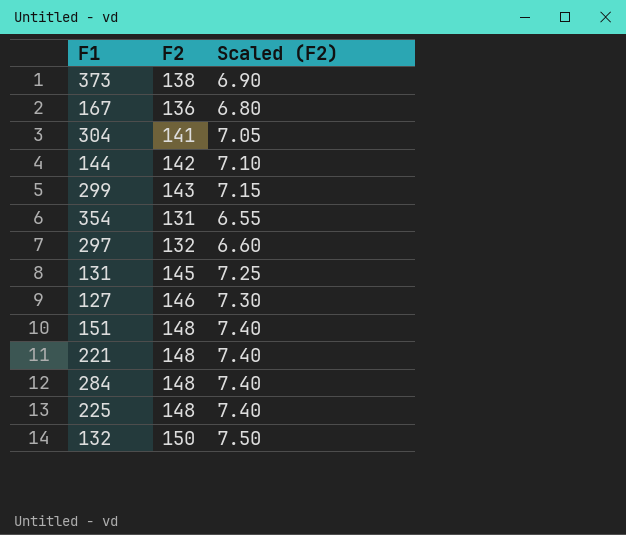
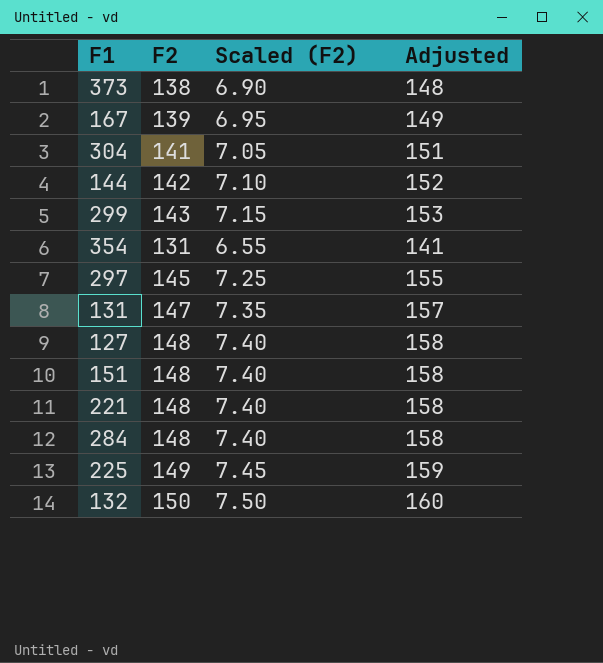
column Adjusted | formula: none -> [F2] + 10
167 | F2: 136 -> 139
167 | Scaled (F2): 6.80 -> 6.95
297 | F2: 132 -> 145
297 | Scaled (F2): 6.60 -> 7.25
131 | F2: 145 -> 147
131 | Scaled (F2): 7.25 -> 7.35
127 | F2: 146 -> 148
127 | Scaled (F2): 7.30 -> 7.40
225 | F2: 148 -> 149
225 | Scaled (F2): 7.40 -> 7.45

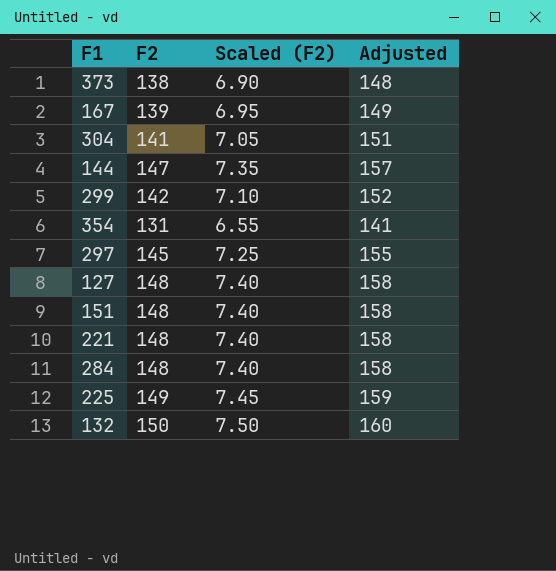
row 131: 147 | 7.35 | 157 -> none
144 | F2: 142 -> 147
144 | Scaled (F2): 7.10 -> 7.35
144 | Adjusted: 152 -> 157
299 | F2: 143 -> 142
299 | Scaled (F2): 7.15 -> 7.10
299 | Adjusted: 153 -> 152

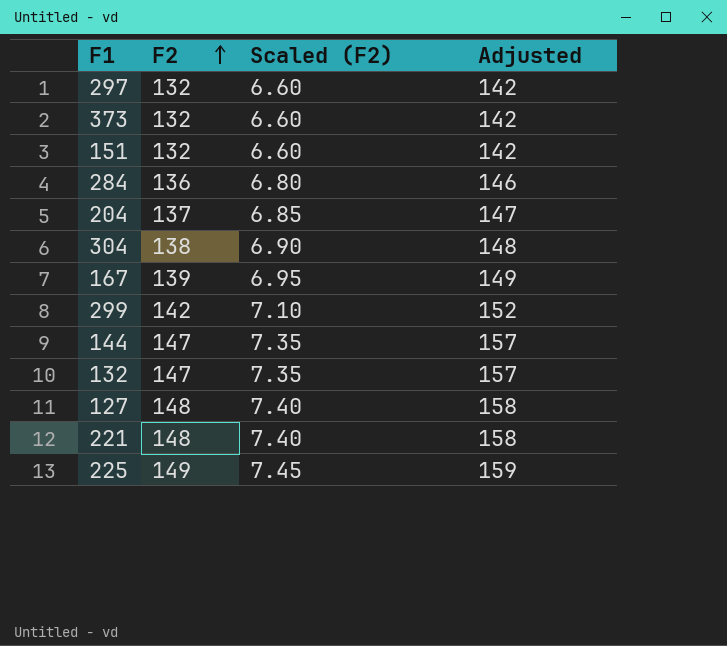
row order: none -> F2 ascending
row 354: 131 | 6.55 | 141 -> none
297 | F2: 145 -> 132
297 | Scaled (F2): 7.25 -> 6.60
297 | Adjusted: 155 -> 142
373 | F2: 138 -> 132
373 | Scaled (F2): 6.90 -> 6.60
373 | Adjusted: 148 -> 142
151 | F2: 148 -> 132
151 | Scaled (F2): 7.40 -> 6.60
151 | Adjusted: 158 -> 142
284 | F2: 148 -> 136
284 | Scaled (F2): 7.40 -> 6.80
284 | Adjusted: 158 -> 146
row 204: none -> 137 | 6.85 | 147
304 | F2: 141 -> 138
304 | Scaled (F2): 7.05 -> 6.90
304 | Adjusted: 151 -> 148
132 | F2: 150 -> 147
132 | Scaled (F2): 7.50 -> 7.35
132 | Adjusted: 160 -> 157

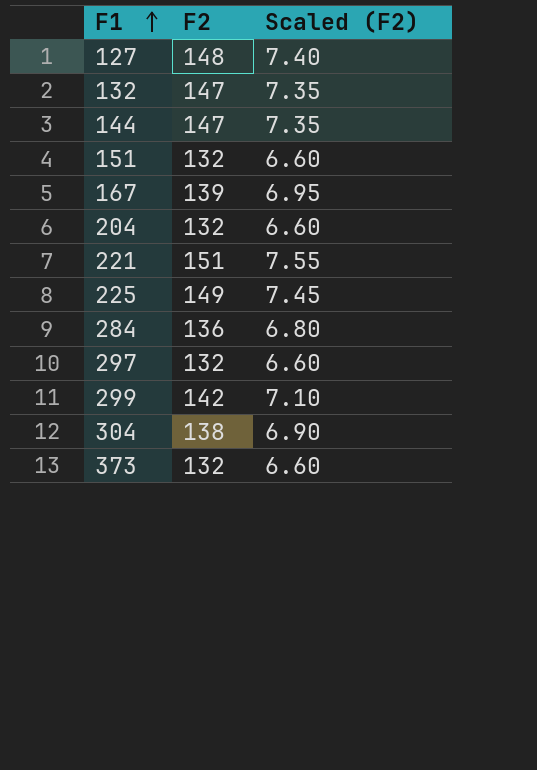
row order: F2 ascending -> F1 ascending
column Adjusted | formula: [F2] + 10 -> none
204 | F2: 137 -> 132
204 | Scaled (F2): 6.85 -> 6.60
221 | F2: 148 -> 151
221 | Scaled (F2): 7.40 -> 7.55

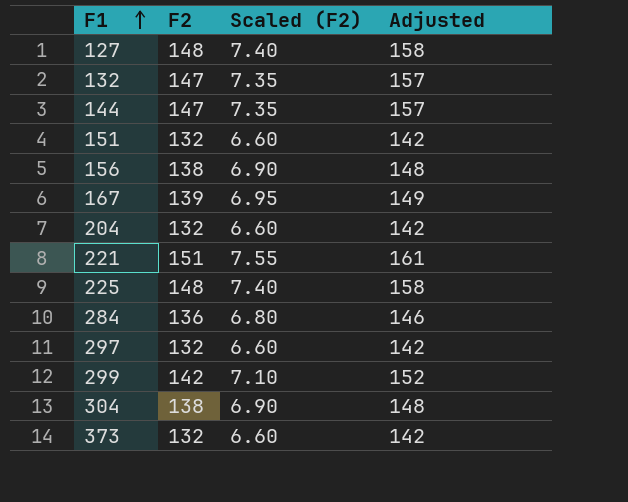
column Adjusted | formula: none -> [F2] + 10
row 156: none -> 138 | 6.90 | 148
225 | F2: 149 -> 148
225 | Scaled (F2): 7.45 -> 7.40

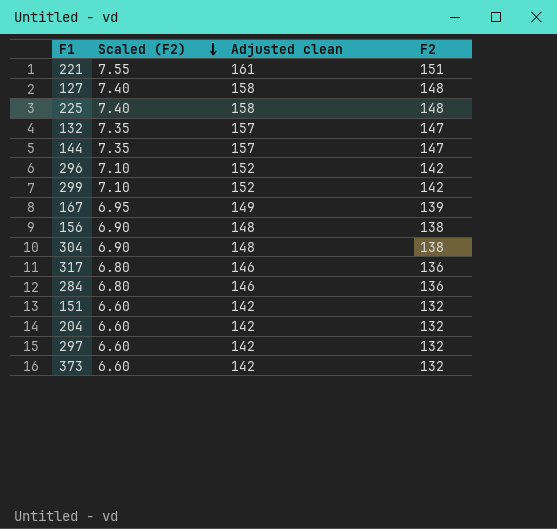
row order: F1 ascending -> Scaled (F2) descending
column name: Adjusted -> Adjusted clean
column F2 | position: 2 -> 4
row 296: none -> 7.10 | 152 | 142
row 317: none -> 6.80 | 146 | 136

